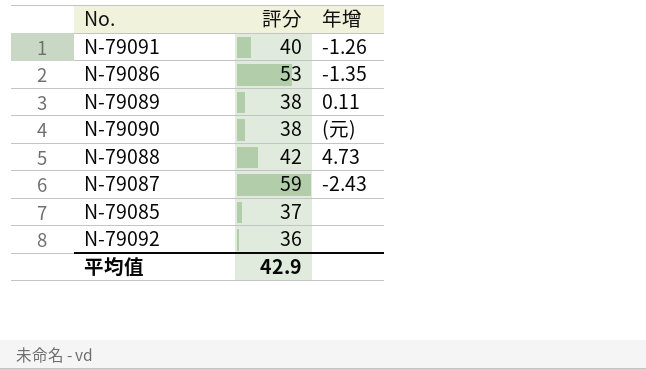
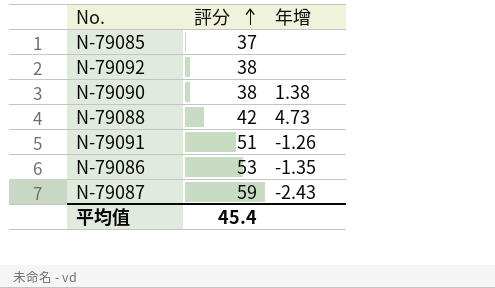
row order: none -> 評分 ascending
row N-79089: 38 | 0.11 -> none
N-79092 | 評分: 36 -> 38
N-79090 | 年增: (元) -> 1.38
N-79091 | 評分: 40 -> 51
平均值 | 評分: 42.9 -> 45.4

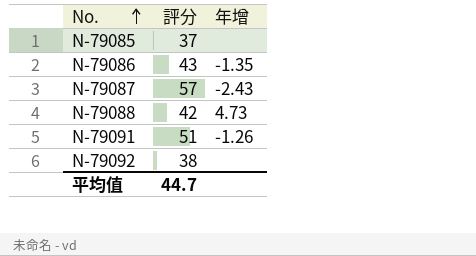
row order: 評分 ascending -> No. ascending
row N-79090: 38 | 1.38 -> none
N-79086 | 評分: 53 -> 43
N-79087 | 評分: 59 -> 57
平均值 | 評分: 45.4 -> 44.7

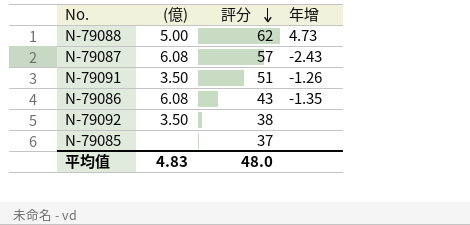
row order: No. ascending -> 評分 descending
column (億) | position: none -> 2
N-79088 | 評分: 42 -> 62
平均值 | 評分: 44.7 -> 48.0

